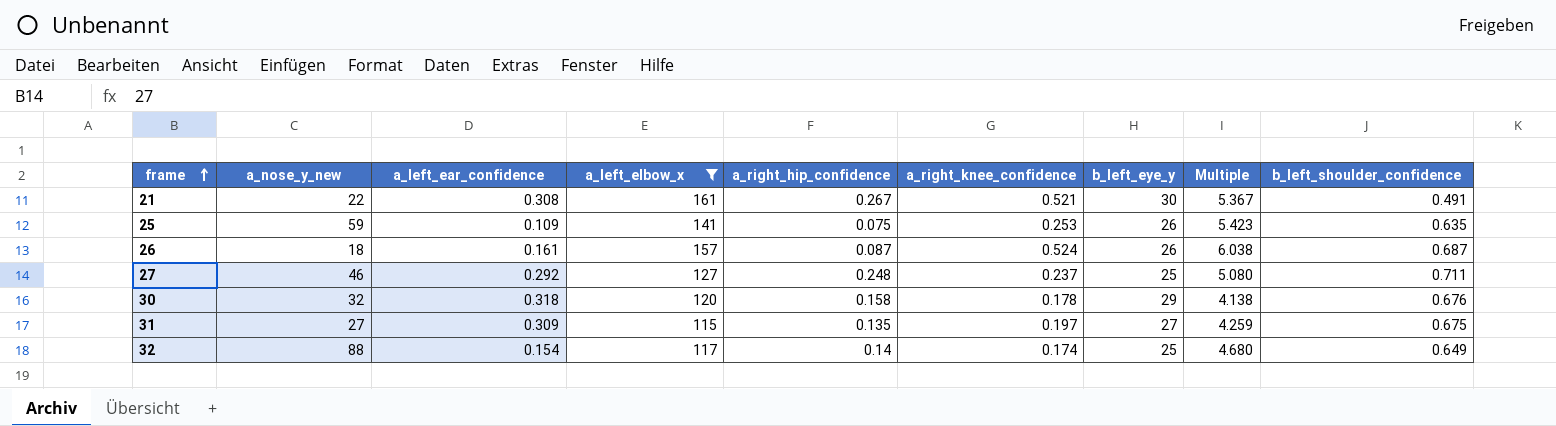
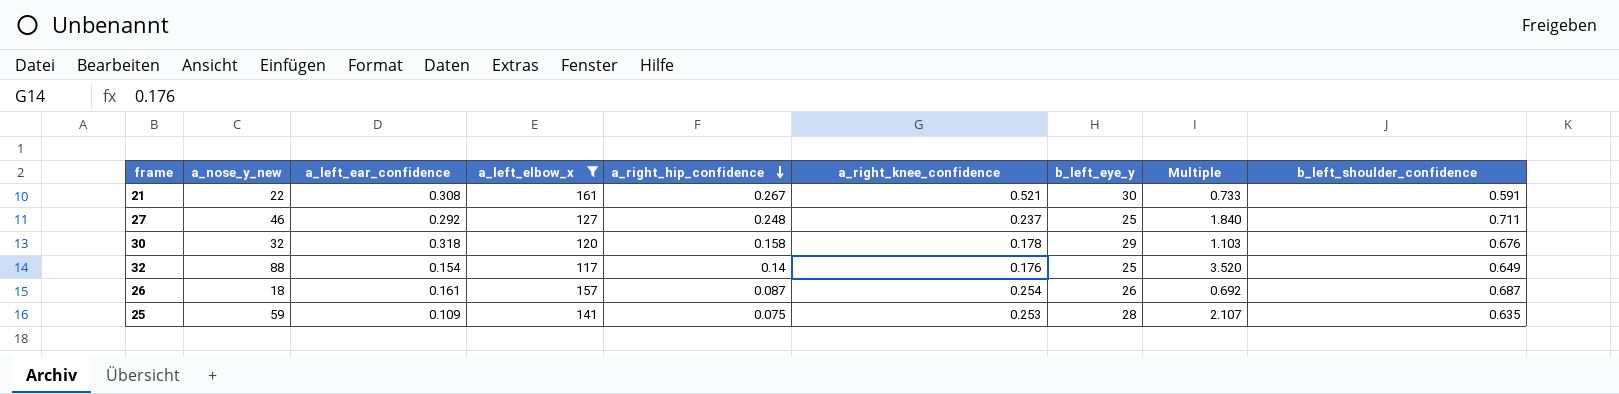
row order: frame ascending -> a_right_hip_confidence descending
column Multiple | formula: [a_left_elbow_x] / [b_left_eye_y] -> [a_nose_y_new] / [b_left_eye_y]
row 31: 27 | 0.309 | 115 | 0.135 | 0.197 | 27 | 4.259 | 0.675 -> none
21 | b_left_shoulder_confidence: 0.491 -> 0.591
32 | a_right_knee_confidence: 0.174 -> 0.176
26 | a_right_knee_confidence: 0.524 -> 0.254
25 | b_left_eye_y: 26 -> 28

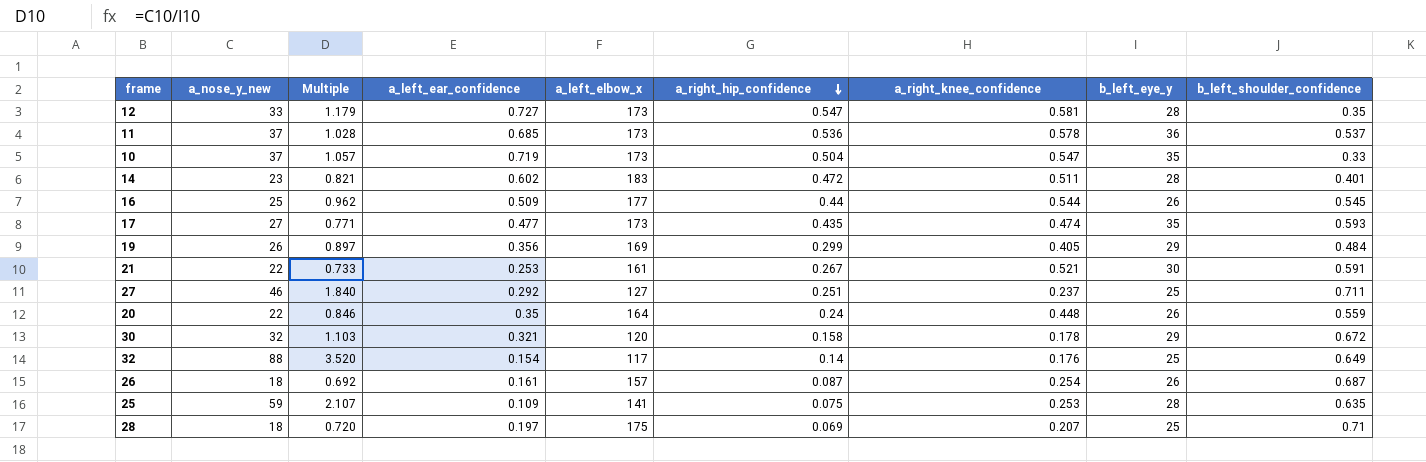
filter: a_left_elbow_x <= 161 -> none
column Multiple | position: 8 -> 3
21 | a_left_ear_confidence: 0.308 -> 0.253
27 | a_right_hip_confidence: 0.248 -> 0.251
30 | a_left_ear_confidence: 0.318 -> 0.321
30 | b_left_shoulder_confidence: 0.676 -> 0.672

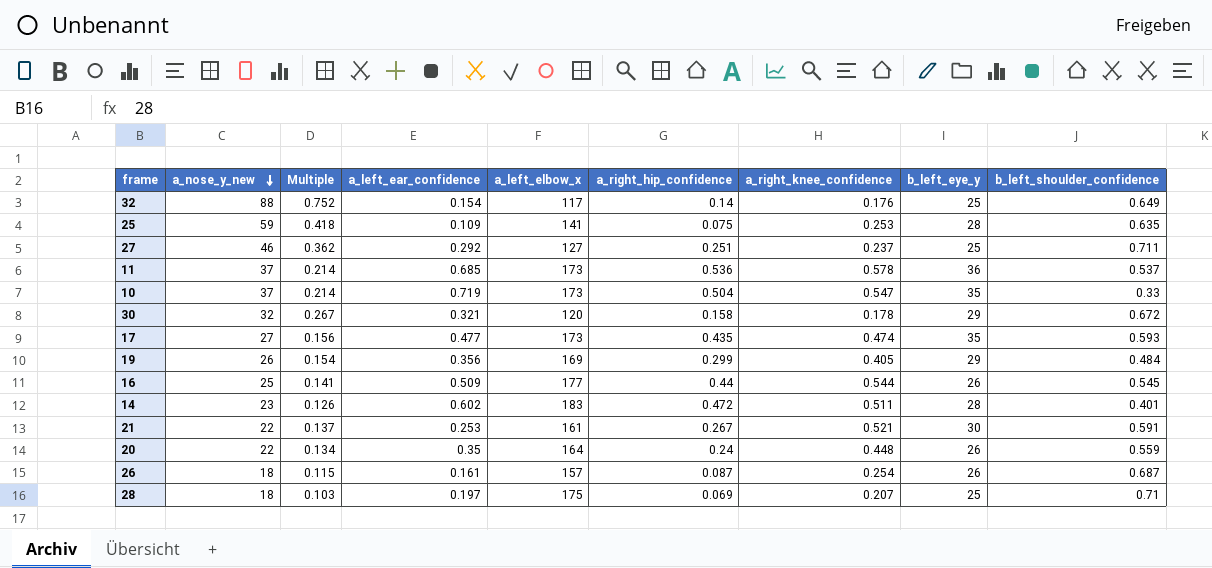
row order: a_right_hip_confidence descending -> a_nose_y_new descending
column Multiple | formula: [a_nose_y_new] / [b_left_eye_y] -> [a_nose_y_new] / [a_left_elbow_x]
row 12: 33 | 1.179 | 0.727 | 173 | 0.547 | 0.581 | 28 | 0.35 -> none

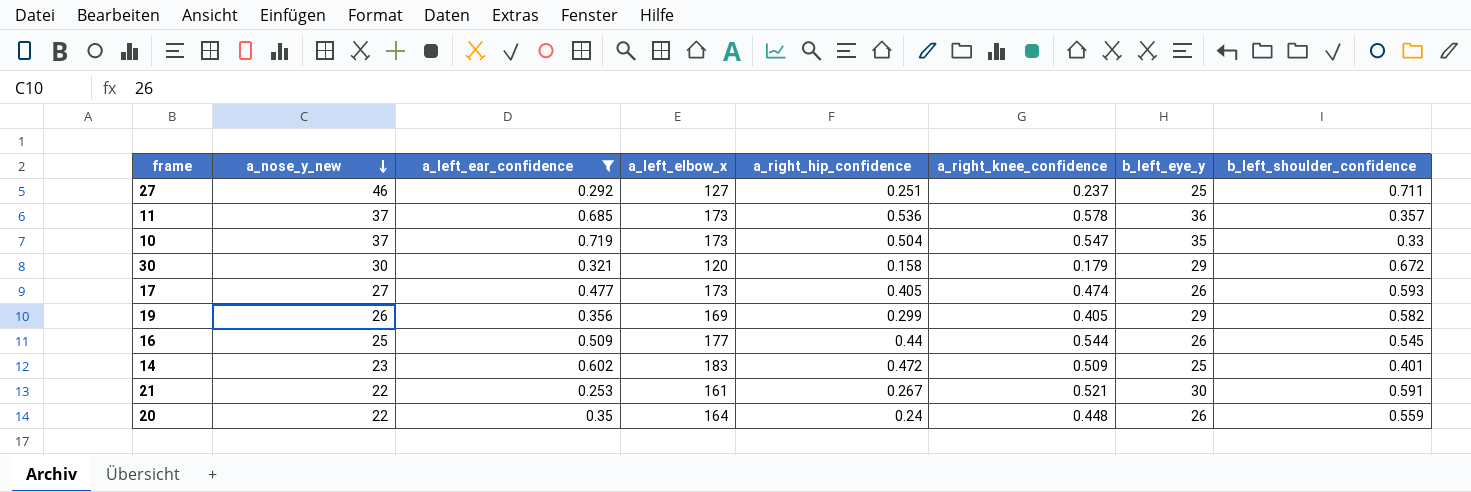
filter: none -> a_left_ear_confidence >= 0.253
column Multiple | formula: [a_nose_y_new] / [a_left_elbow_x] -> none
11 | b_left_shoulder_confidence: 0.537 -> 0.357
30 | a_nose_y_new: 32 -> 30
30 | a_right_knee_confidence: 0.178 -> 0.179
17 | a_right_hip_confidence: 0.435 -> 0.405
17 | b_left_eye_y: 35 -> 26
19 | b_left_shoulder_confidence: 0.484 -> 0.582
14 | a_right_knee_confidence: 0.511 -> 0.509
14 | b_left_eye_y: 28 -> 25

